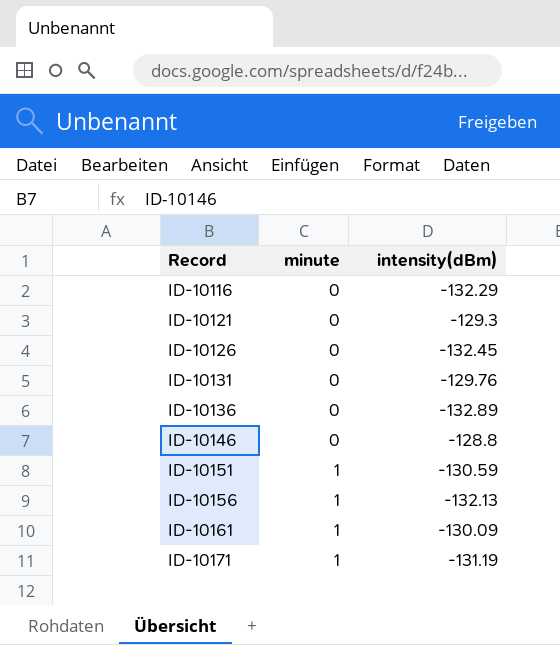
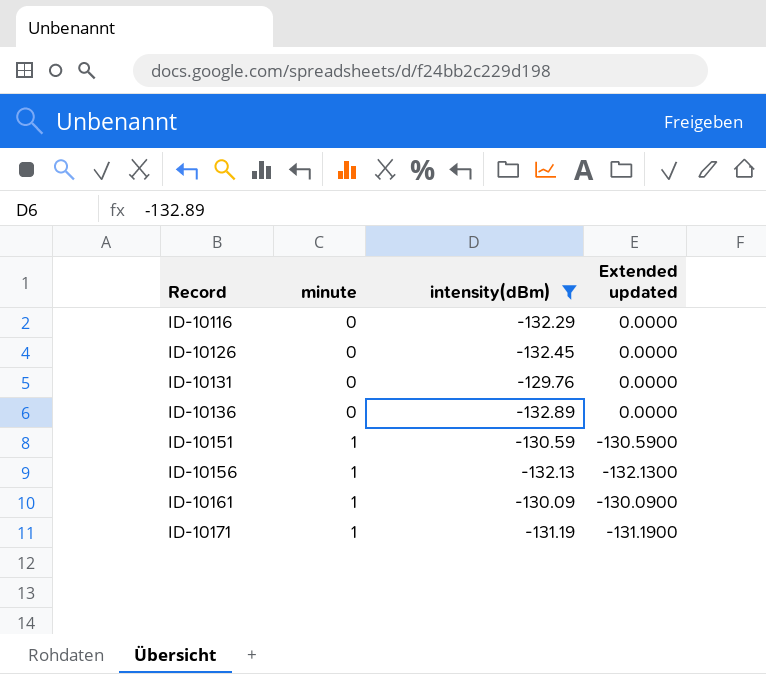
filter: none -> intensity(dBm) <= -129.76
column Extended updated | formula: none -> [minute] * [intensity(dBm)]

